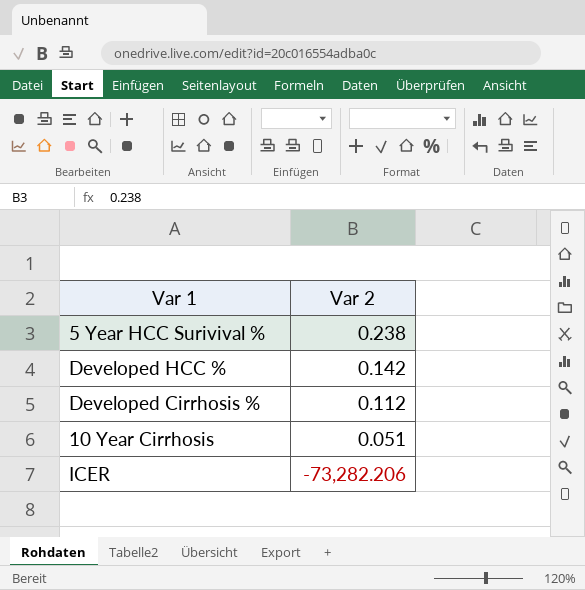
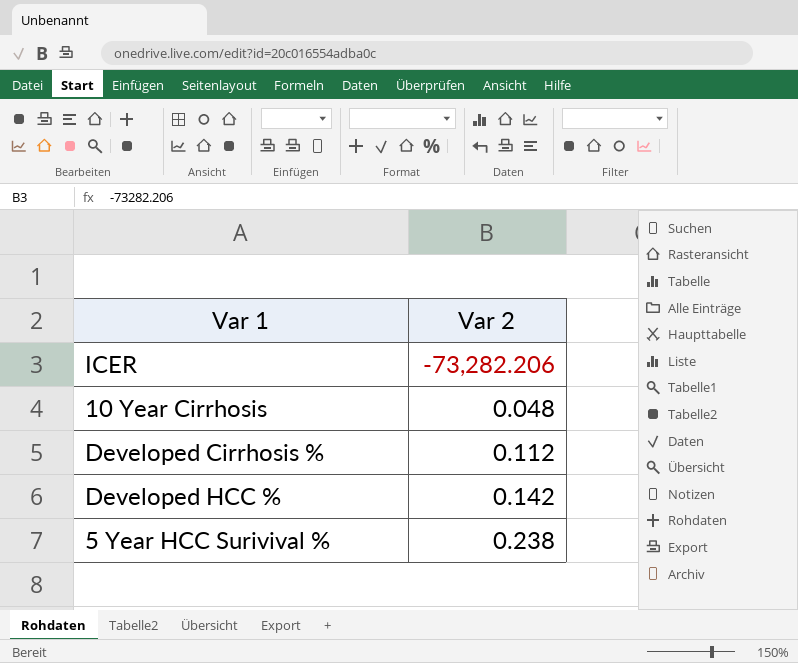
row order: Var 2 descending -> Var 2 ascending
10 Year Cirrhosis | Var 2: 0.051 -> 0.048

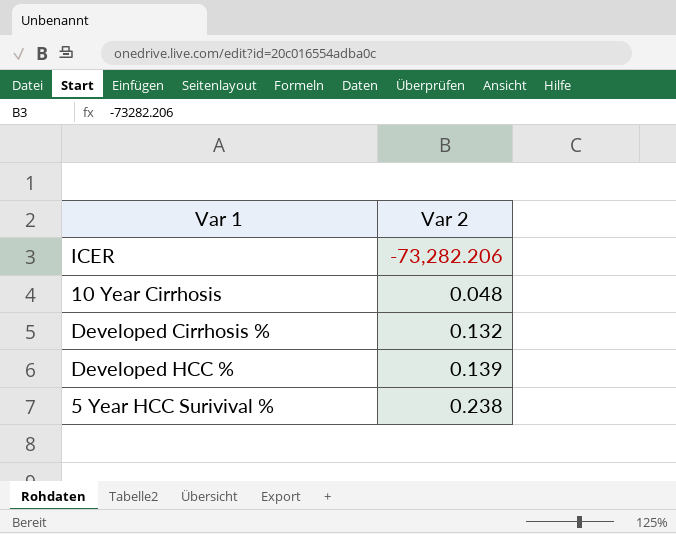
Developed Cirrhosis % | Var 2: 0.112 -> 0.132
Developed HCC % | Var 2: 0.142 -> 0.139

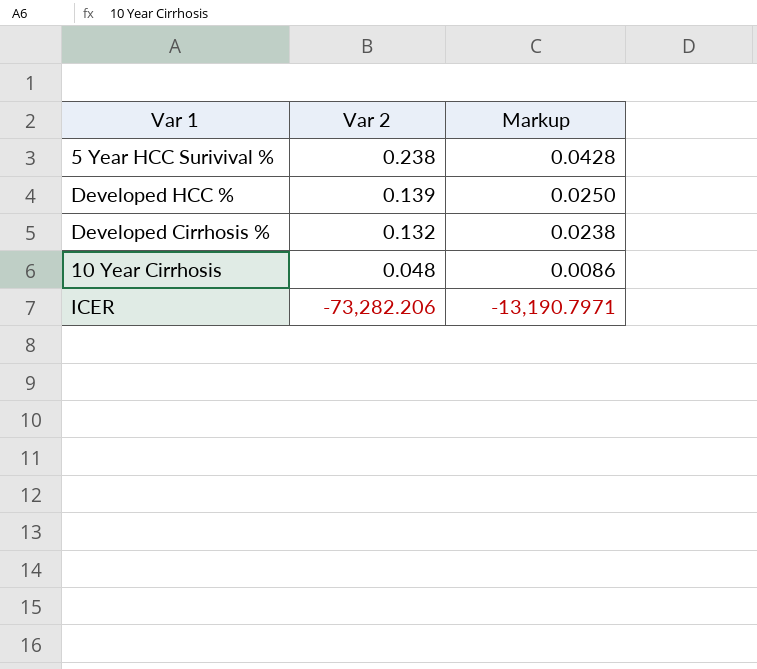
row order: Var 2 ascending -> Var 2 descending
column Markup | formula: none -> [Var 2] * 0.18

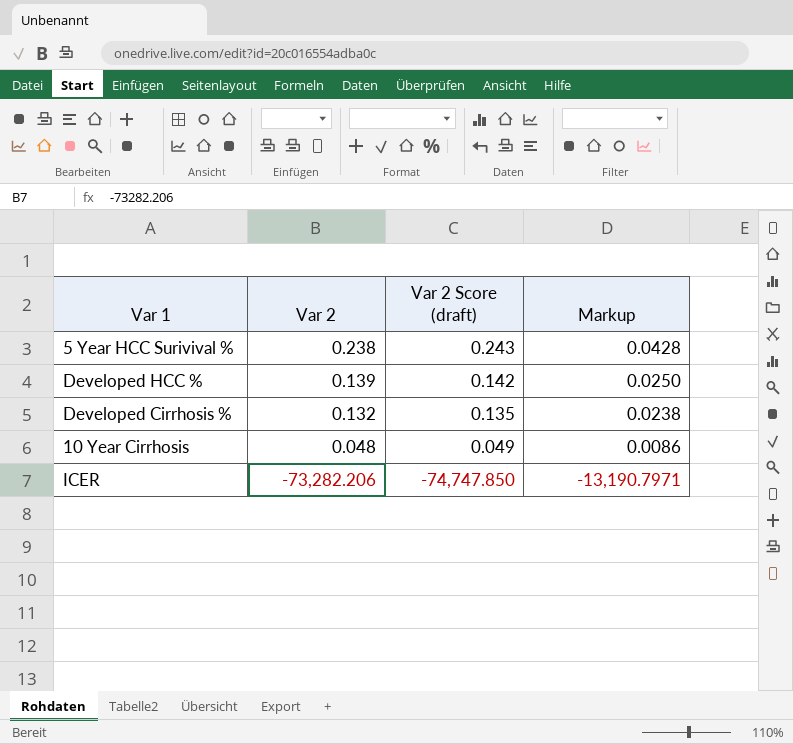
column Var 2 Score (draft) | formula: none -> [Var 2] * 1.02

